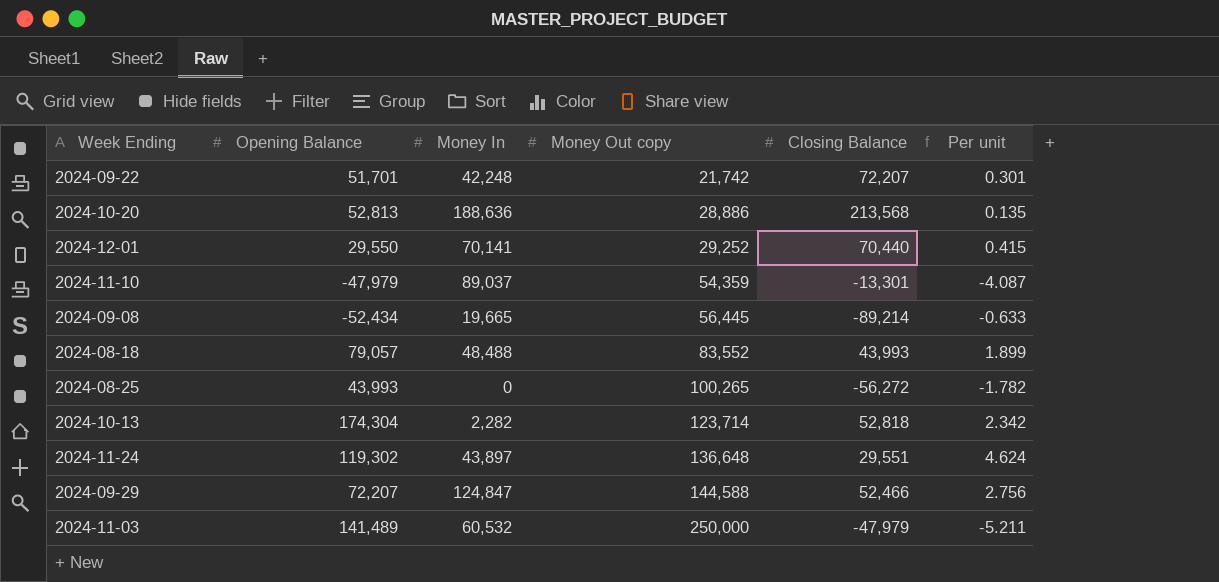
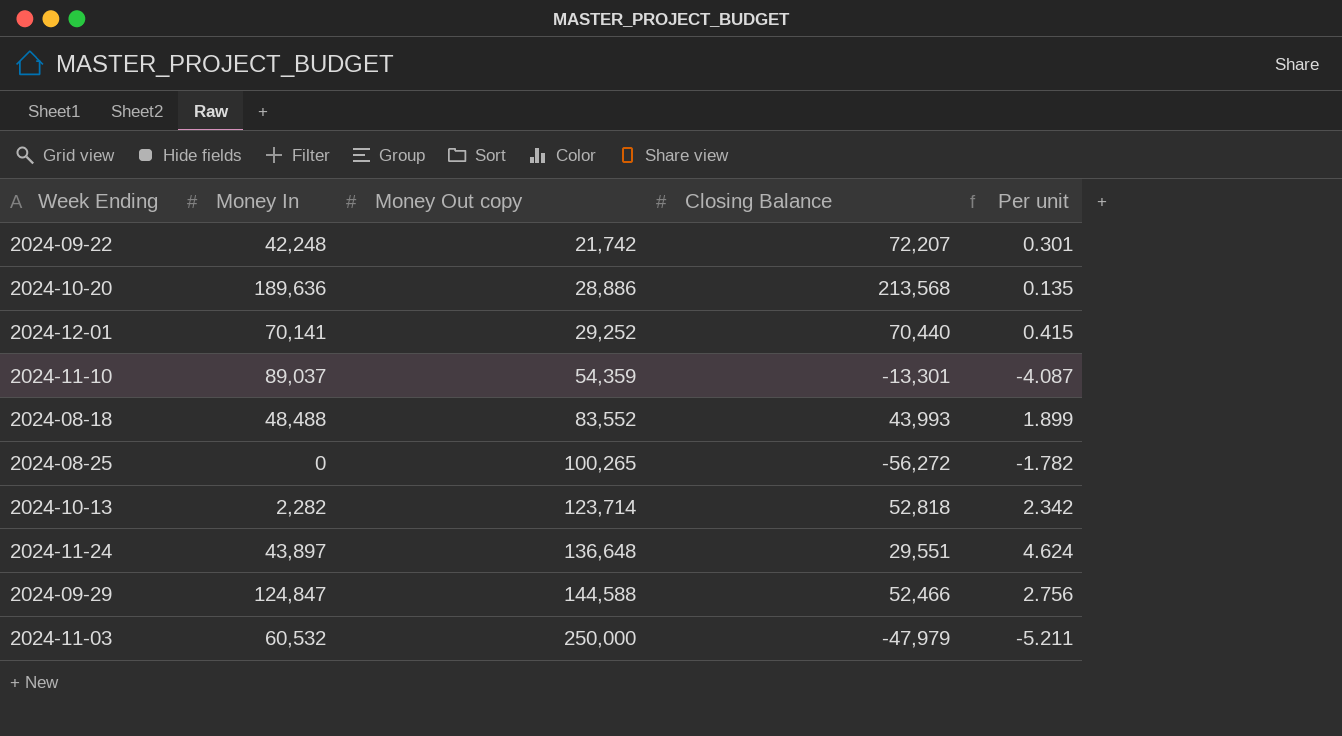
column Opening Balance | position: 2 -> none
row 2024-09-08: -52,434 | 19,665 | 56,445 | -89,214 | -0.633 -> none
2024-10-20 | Money In: 188,636 -> 189,636

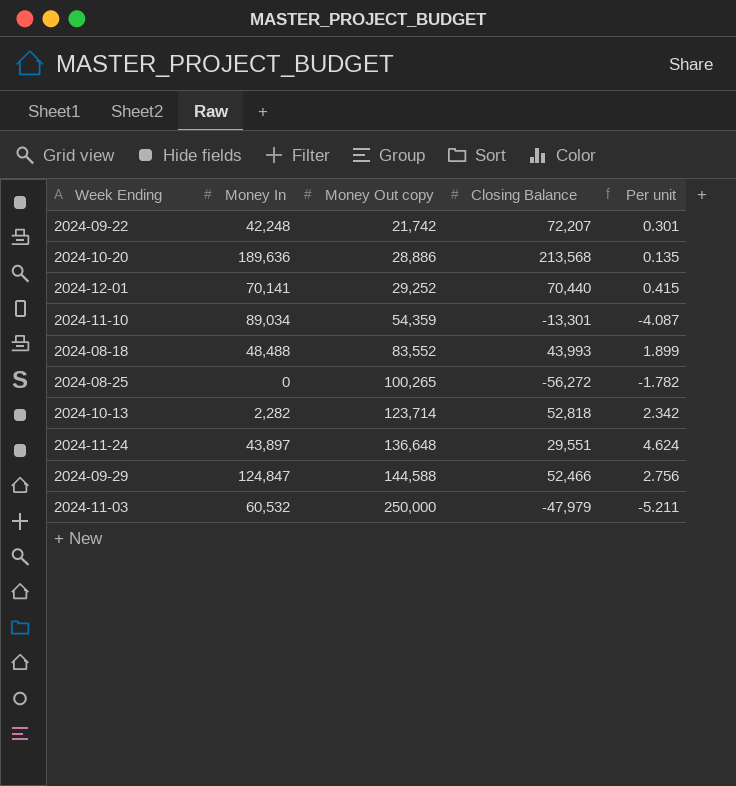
2024-11-10 | Money In: 89,037 -> 89,034

